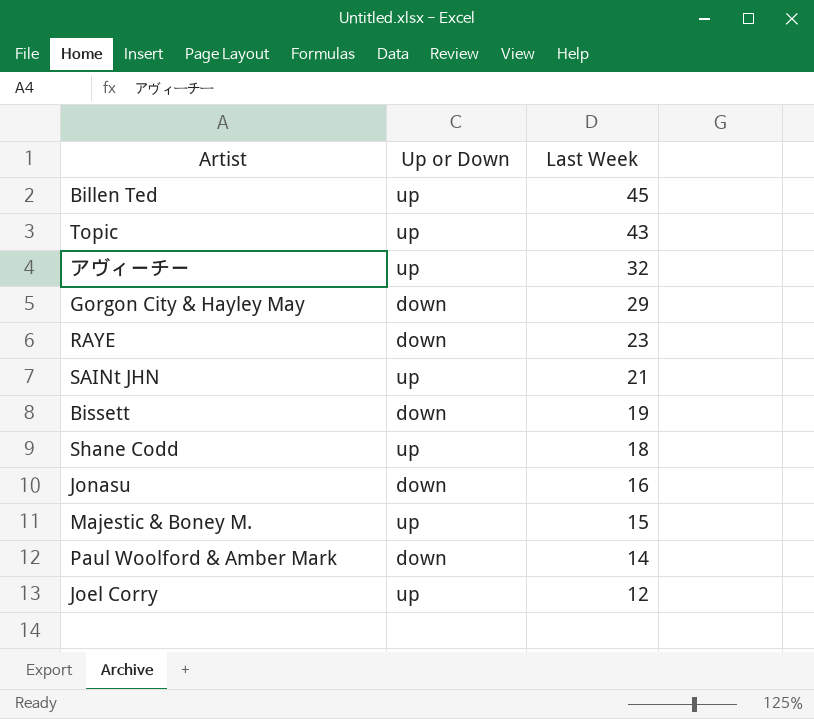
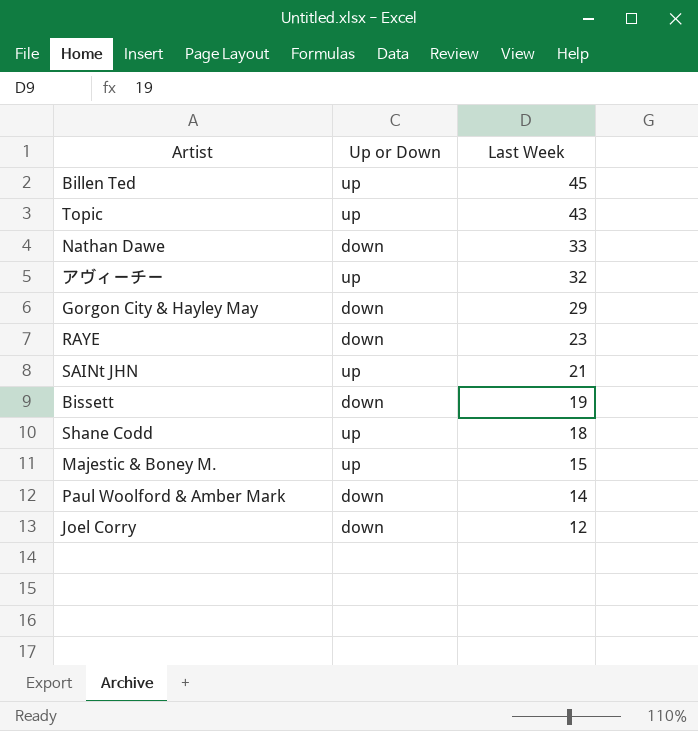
row Jonasu: down | 16 -> none
row Nathan Dawe: none -> down | 33
Joel Corry | Up or Down: up -> down

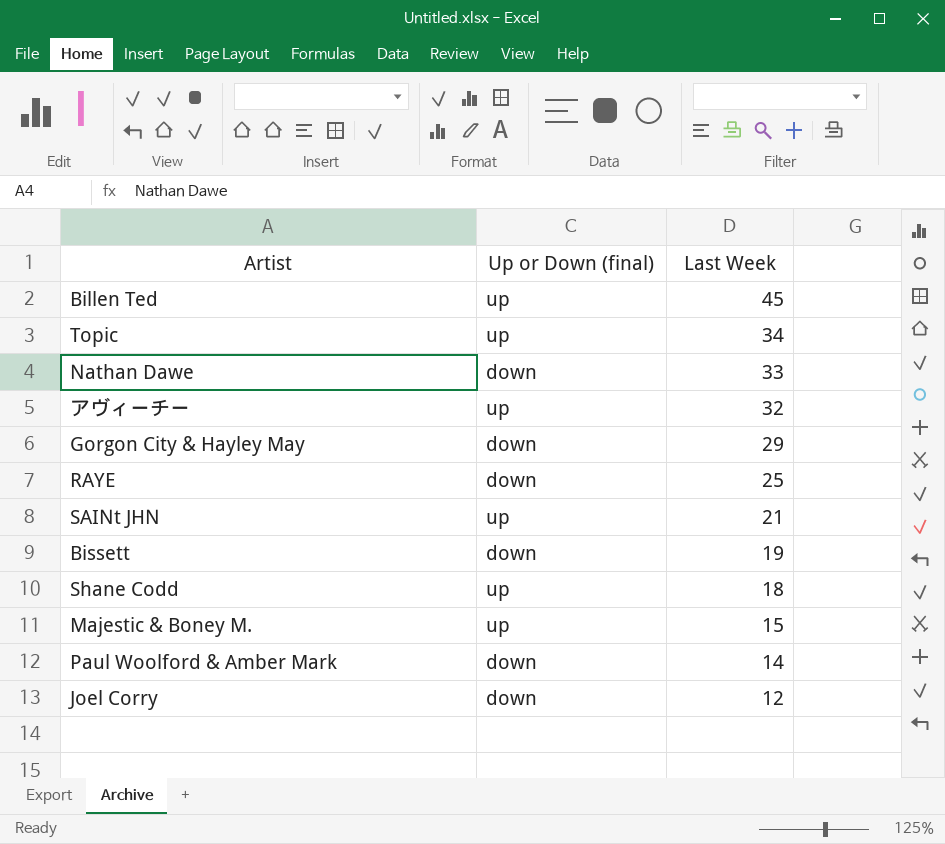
column name: Up or Down -> Up or Down (final)
Topic | Last Week: 43 -> 34
RAYE | Last Week: 23 -> 25

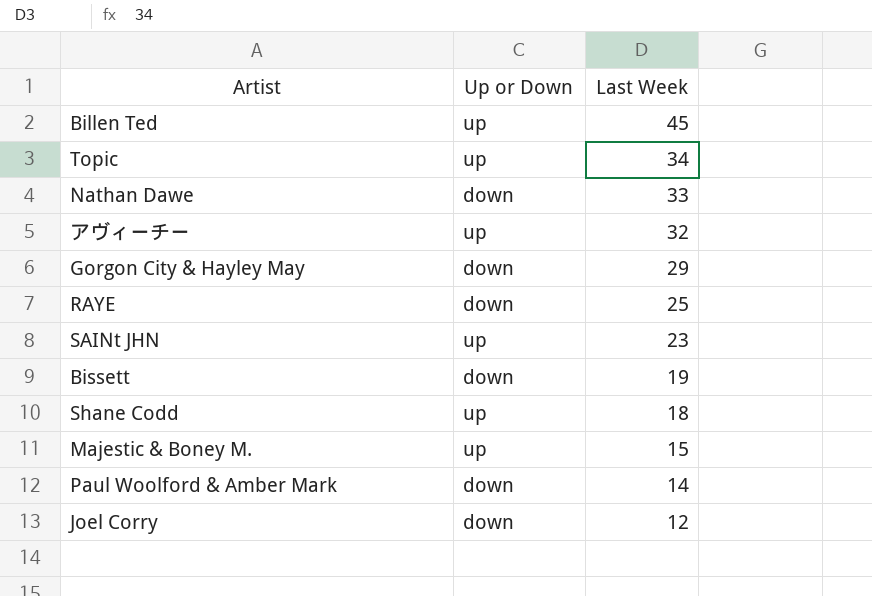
column name: Up or Down (final) -> Up or Down
SAINt JHN | Last Week: 21 -> 23

